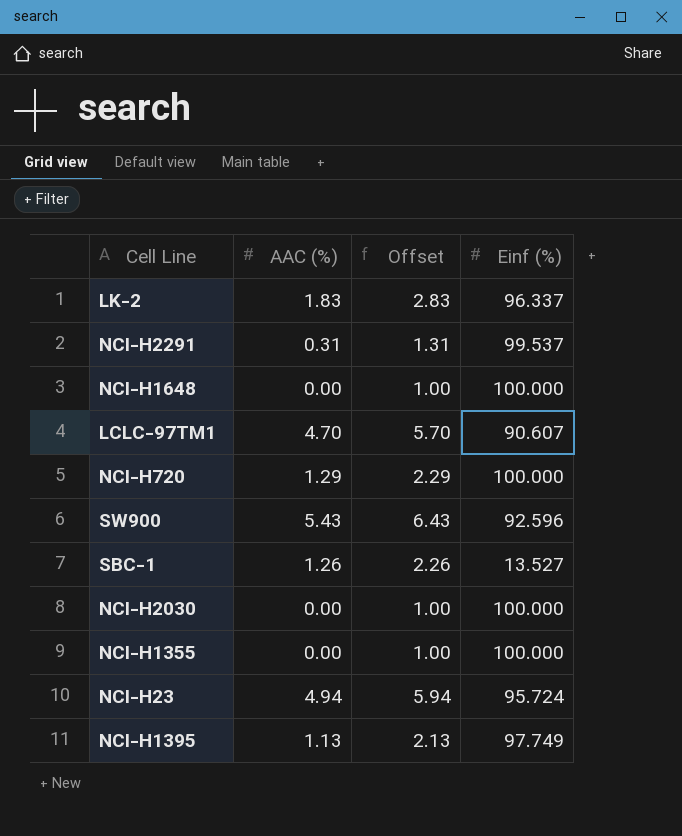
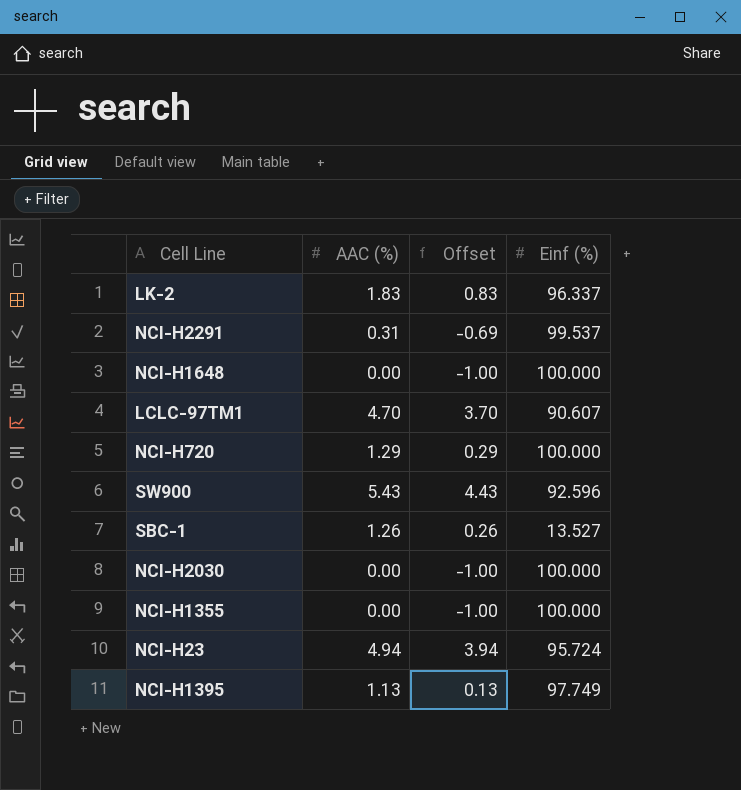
column Offset | formula: [AAC (%)] + 1 -> [AAC (%)] - 1

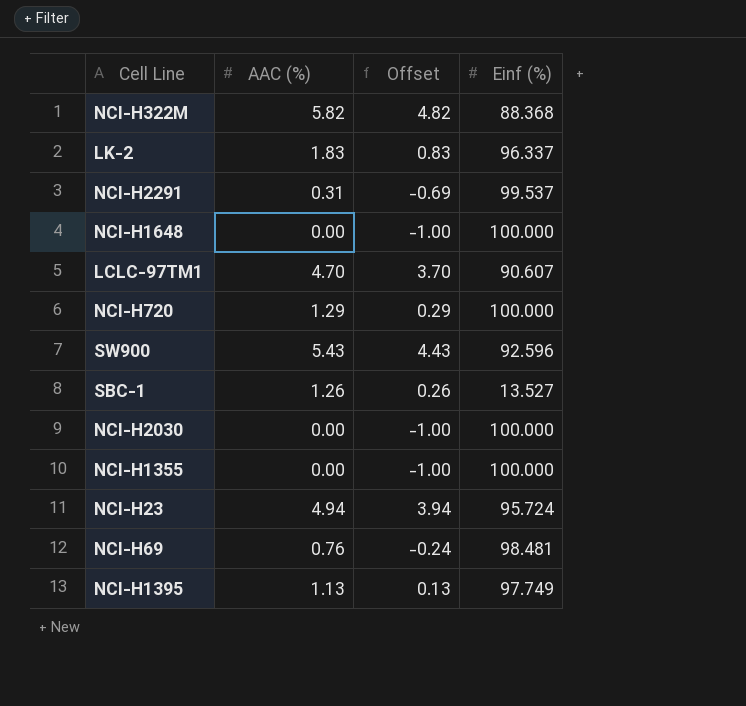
row NCI-H322M: none -> 5.82 | 4.82 | 88.368
row NCI-H69: none -> 0.76 | -0.24 | 98.481

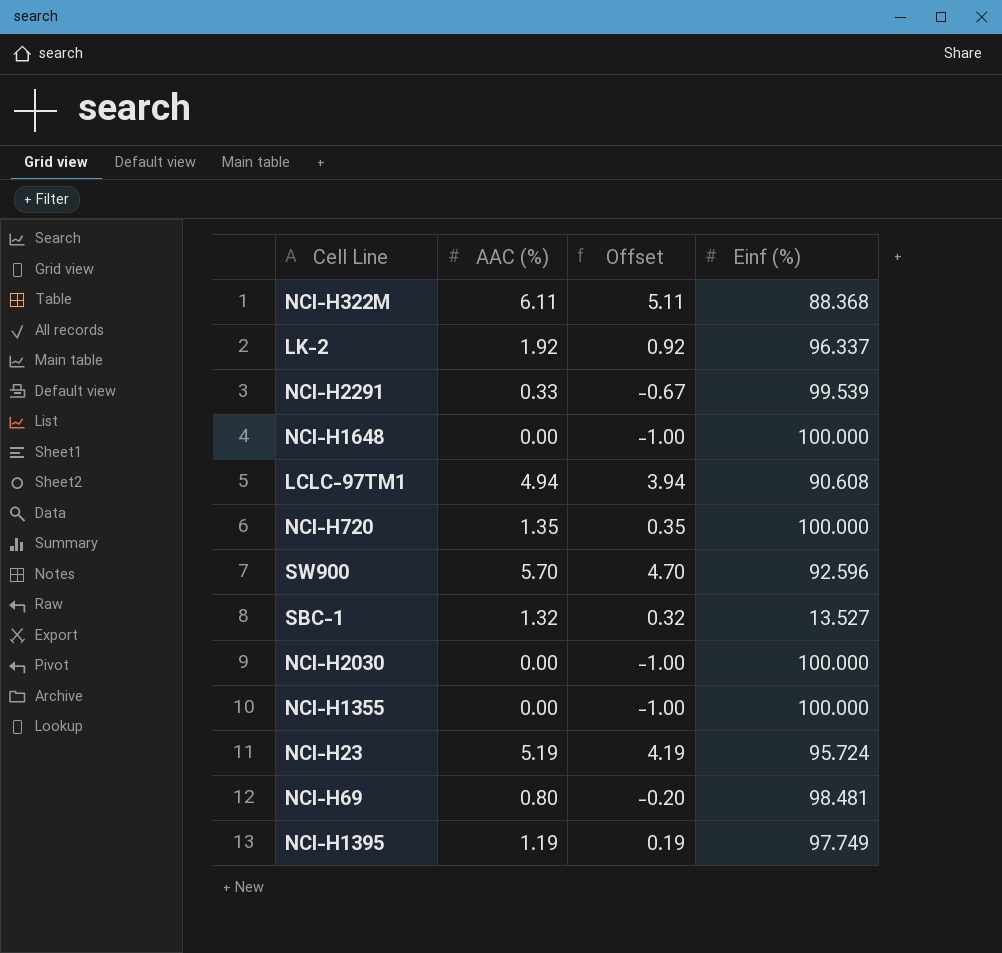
NCI-H322M | AAC (%): 5.82 -> 6.11
NCI-H322M | Offset: 4.82 -> 5.11
LK-2 | AAC (%): 1.83 -> 1.92
LK-2 | Offset: 0.83 -> 0.92
NCI-H2291 | AAC (%): 0.31 -> 0.33
NCI-H2291 | Offset: -0.69 -> -0.67
NCI-H2291 | Einf (%): 99.537 -> 99.539
LCLC-97TM1 | AAC (%): 4.70 -> 4.94
LCLC-97TM1 | Offset: 3.70 -> 3.94
LCLC-97TM1 | Einf (%): 90.607 -> 90.608
NCI-H720 | AAC (%): 1.29 -> 1.35
NCI-H720 | Offset: 0.29 -> 0.35
SW900 | AAC (%): 5.43 -> 5.70
SW900 | Offset: 4.43 -> 4.70
SBC-1 | AAC (%): 1.26 -> 1.32
SBC-1 | Offset: 0.26 -> 0.32
NCI-H23 | AAC (%): 4.94 -> 5.19
NCI-H23 | Offset: 3.94 -> 4.19
NCI-H69 | AAC (%): 0.76 -> 0.80
NCI-H69 | Offset: -0.24 -> -0.20
NCI-H1395 | AAC (%): 1.13 -> 1.19
NCI-H1395 | Offset: 0.13 -> 0.19

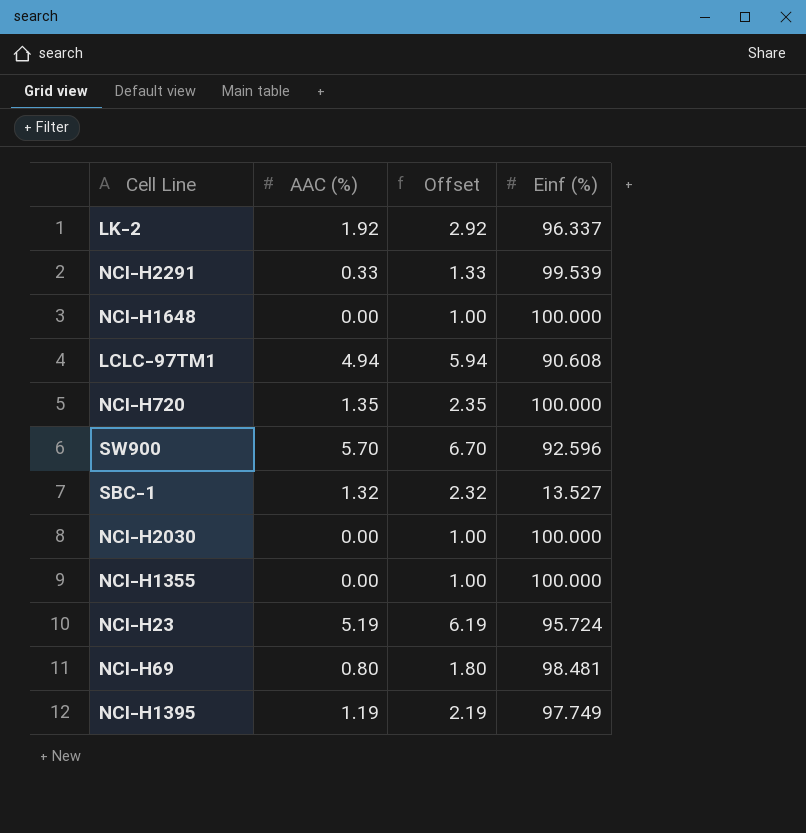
column Offset | formula: [AAC (%)] - 1 -> [AAC (%)] + 1
row NCI-H322M: 6.11 | 5.11 | 88.368 -> none

